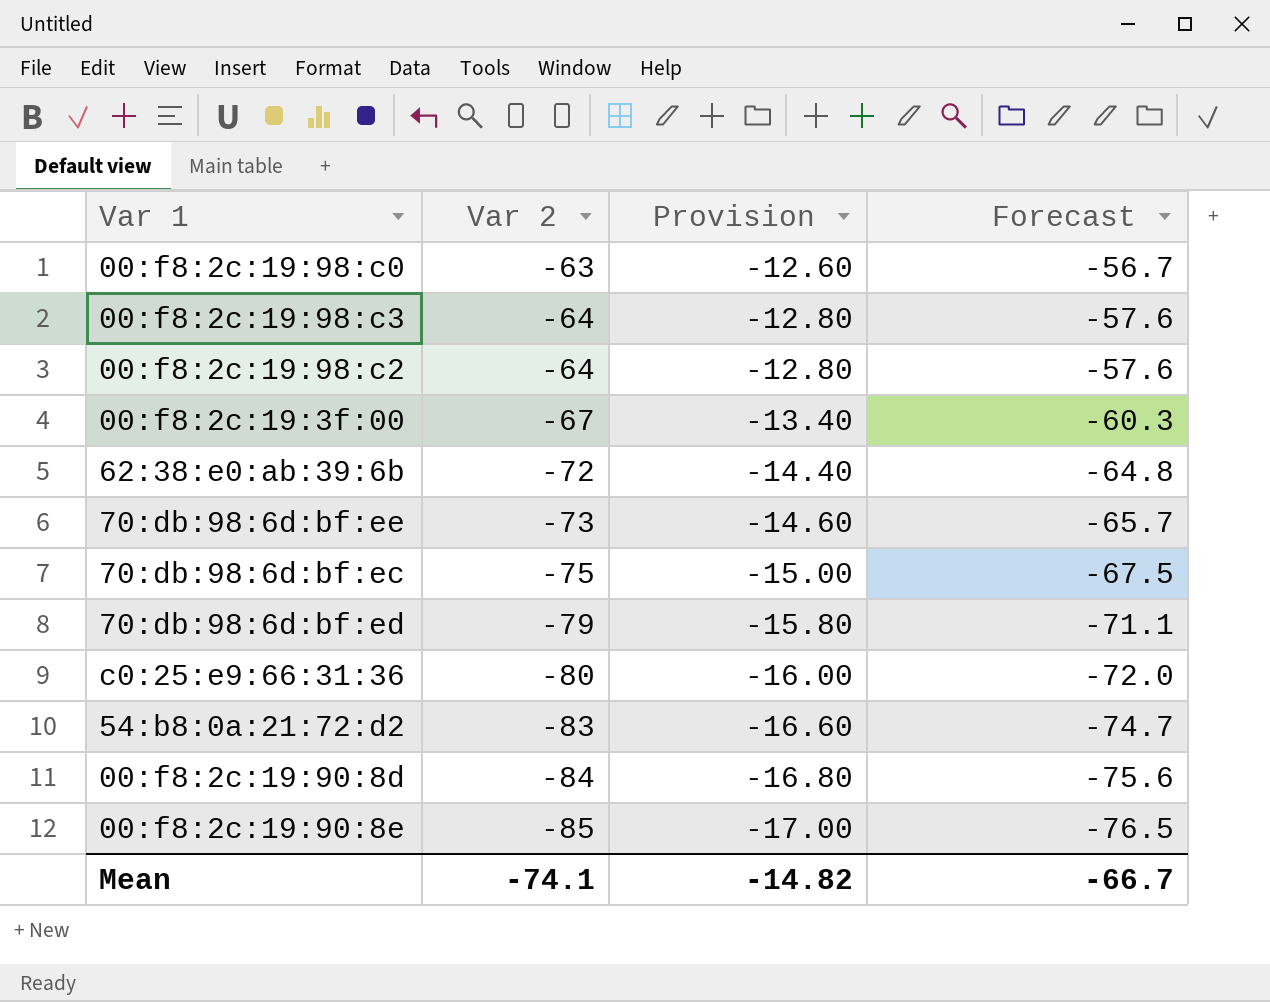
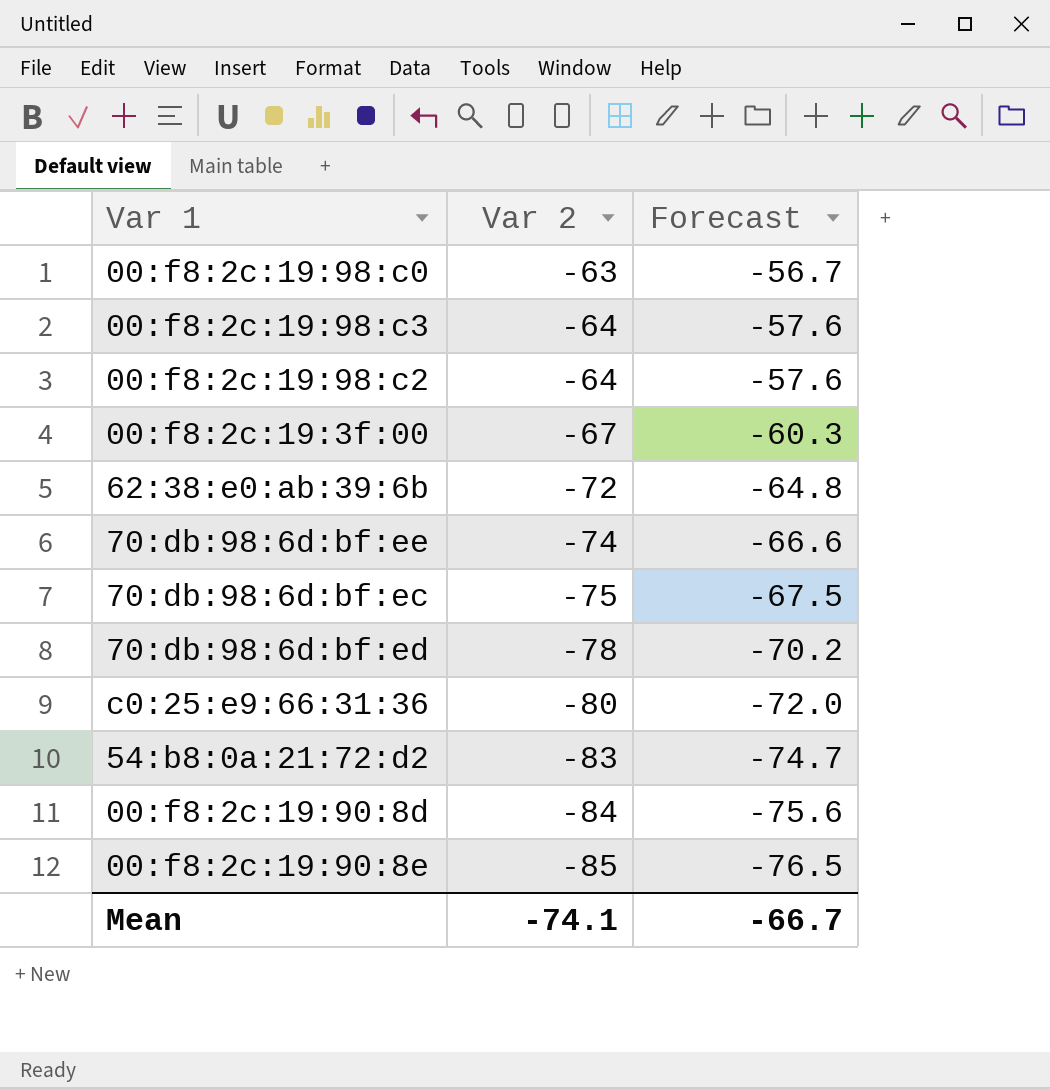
column Provision | formula: [Var 2] * 0.2 -> none
70:db:98:6d:bf:ee | Var 2: -73 -> -74
70:db:98:6d:bf:ee | Forecast: -65.7 -> -66.6
70:db:98:6d:bf:ed | Var 2: -79 -> -78
70:db:98:6d:bf:ed | Forecast: -71.1 -> -70.2

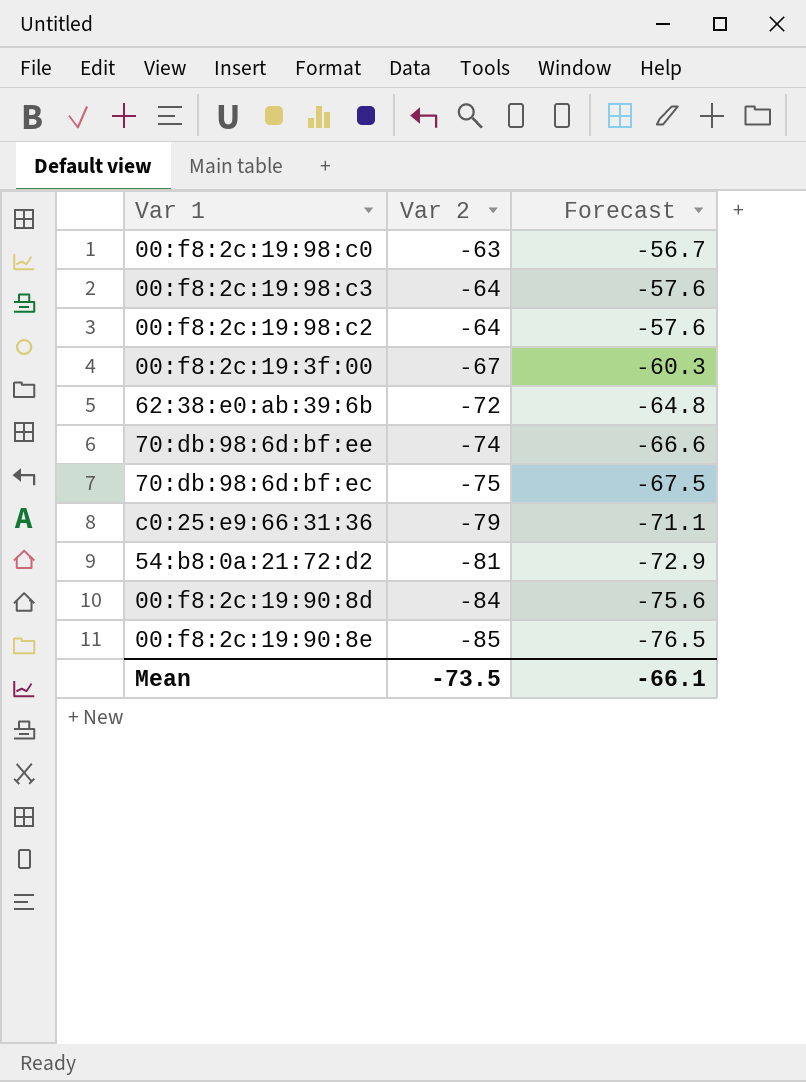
row 70:db:98:6d:bf:ed: -78 | -70.2 -> none
c0:25:e9:66:31:36 | Var 2: -80 -> -79
c0:25:e9:66:31:36 | Forecast: -72.0 -> -71.1
54:b8:0a:21:72:d2 | Var 2: -83 -> -81
54:b8:0a:21:72:d2 | Forecast: -74.7 -> -72.9
Mean | Var 2: -74.1 -> -73.5
Mean | Forecast: -66.7 -> -66.1

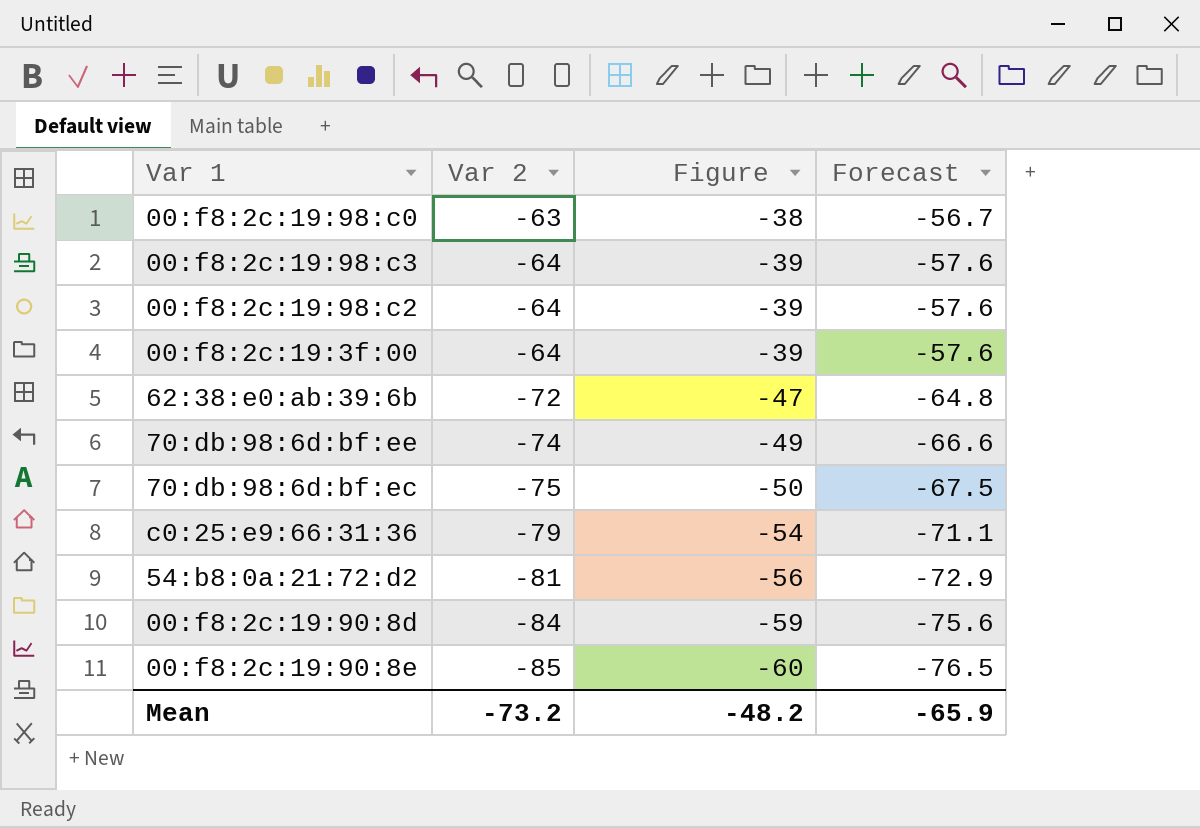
column Figure | formula: none -> [Var 2] + 25
00:f8:2c:19:3f:00 | Var 2: -67 -> -64
00:f8:2c:19:3f:00 | Forecast: -60.3 -> -57.6
Mean | Var 2: -73.5 -> -73.2
Mean | Forecast: -66.1 -> -65.9

